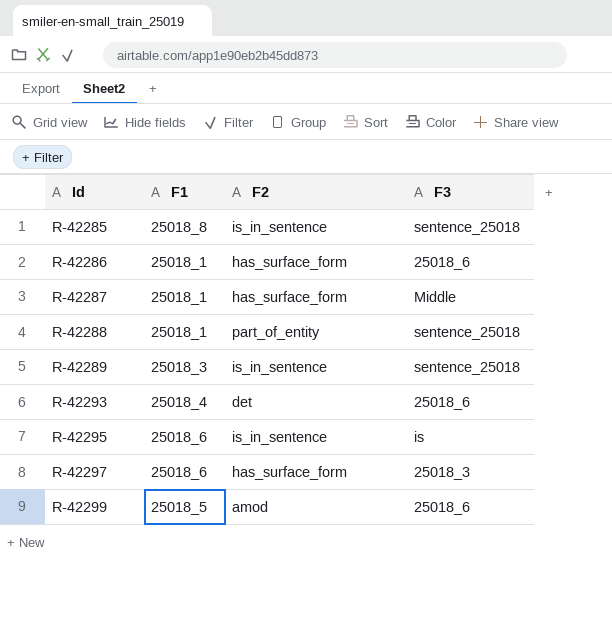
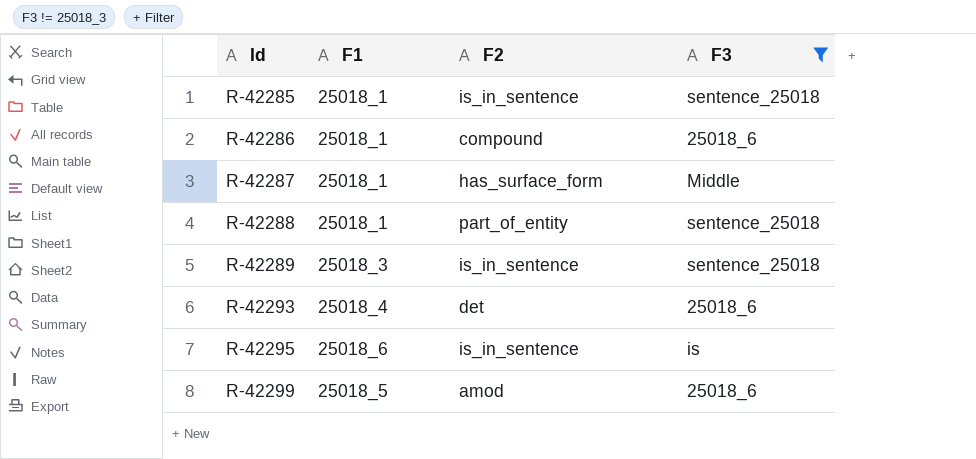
filter: none -> F3 != 25018_3
R-42285 | F1: 25018_8 -> 25018_1
R-42286 | F2: has_surface_form -> compound

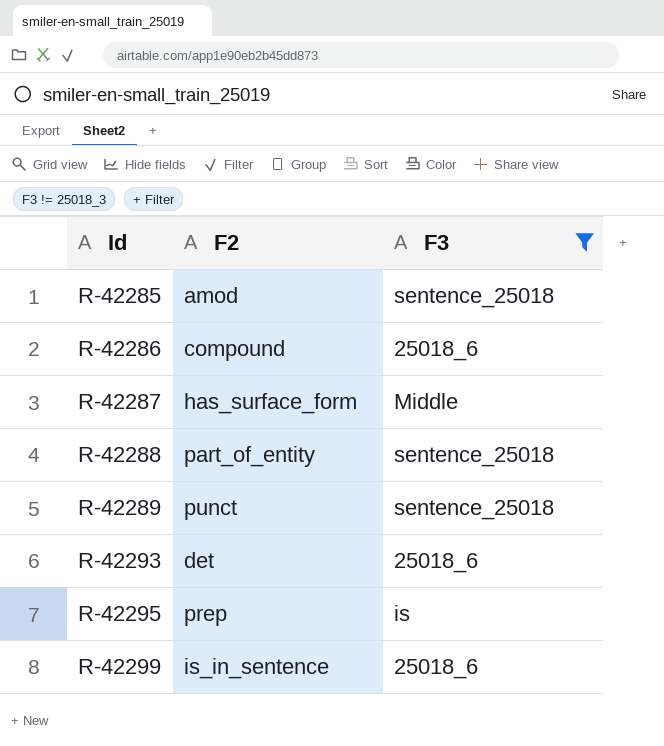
column F1 | position: 2 -> none
R-42285 | F2: is_in_sentence -> amod
R-42289 | F2: is_in_sentence -> punct
R-42295 | F2: is_in_sentence -> prep
R-42299 | F2: amod -> is_in_sentence

